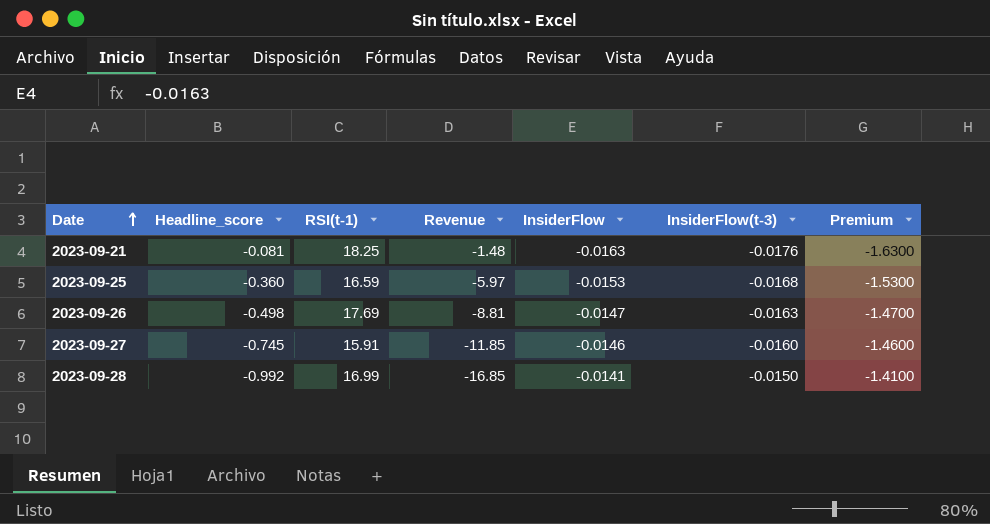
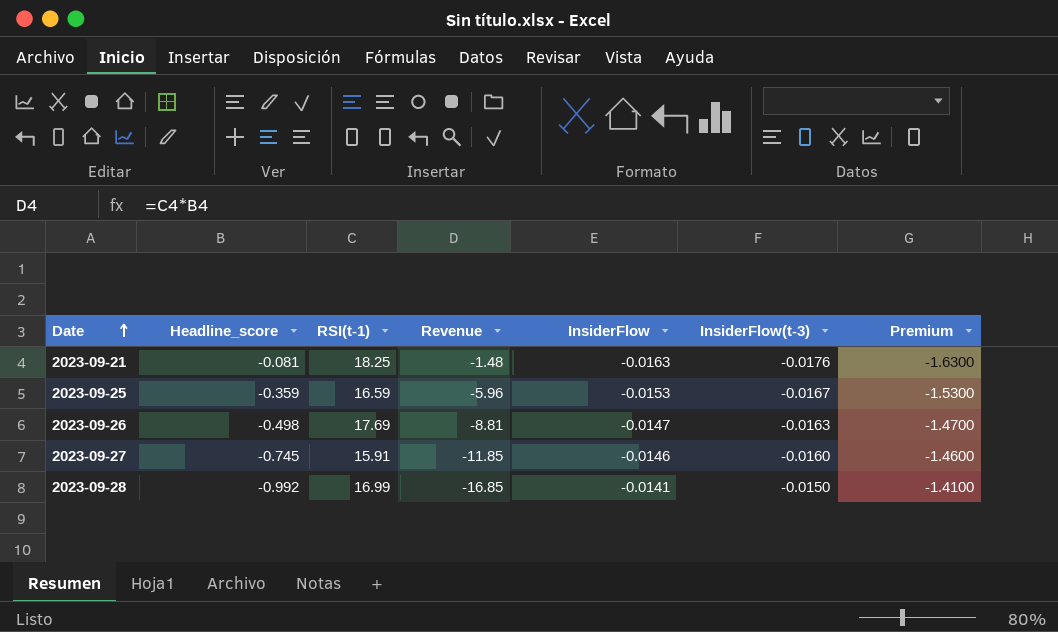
2023-09-25 | Headline_score: -0.360 -> -0.359
2023-09-25 | Revenue: -5.97 -> -5.96
2023-09-25 | InsiderFlow(t-3): -0.0168 -> -0.0167

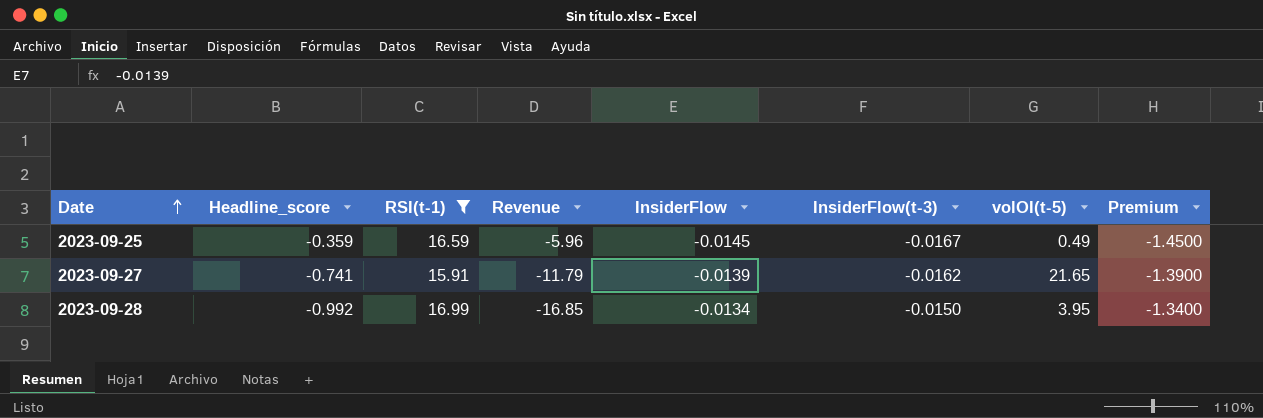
filter: none -> RSI(t-1) <= 16.99
column volOI(t-5) | position: none -> 7
2023-09-25 | InsiderFlow: -0.0153 -> -0.0145
2023-09-25 | Premium: -1.5300 -> -1.4500
2023-09-27 | Headline_score: -0.745 -> -0.741
2023-09-27 | Revenue: -11.85 -> -11.79
2023-09-27 | InsiderFlow: -0.0146 -> -0.0139
2023-09-27 | InsiderFlow(t-3): -0.0160 -> -0.0162
2023-09-27 | Premium: -1.4600 -> -1.3900
2023-09-28 | InsiderFlow: -0.0141 -> -0.0134
2023-09-28 | Premium: -1.4100 -> -1.3400

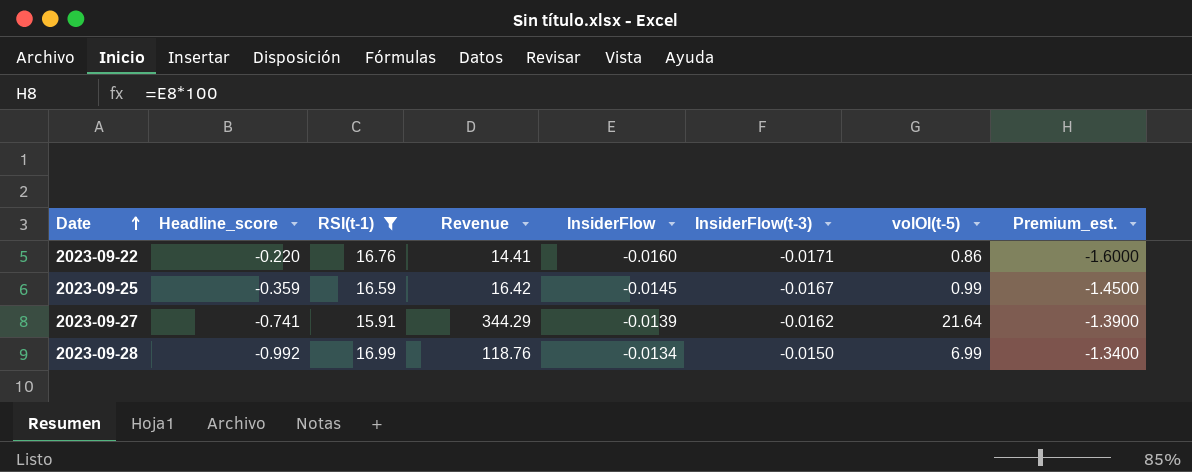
column Revenue | formula: [Headline_score] * [RSI(t-1)] -> [RSI(t-1)] * [volOI(t-5)]
column name: Premium -> Premium_est.
row 2023-09-22: none -> -0.220 | 16.76 | 14.41 | -0.0160 | -0.0171 | 0.86 | -1.6000
2023-09-25 | volOI(t-5): 0.49 -> 0.99
2023-09-27 | volOI(t-5): 21.65 -> 21.64
2023-09-28 | volOI(t-5): 3.95 -> 6.99

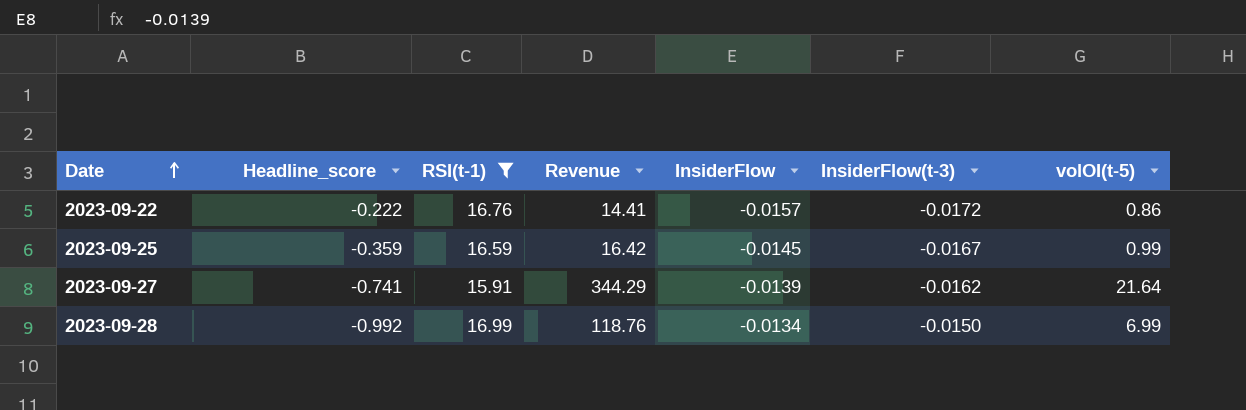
column Premium_est. | formula: [InsiderFlow] * 100 -> none
2023-09-22 | Headline_score: -0.220 -> -0.222
2023-09-22 | InsiderFlow: -0.0160 -> -0.0157
2023-09-22 | InsiderFlow(t-3): -0.0171 -> -0.0172

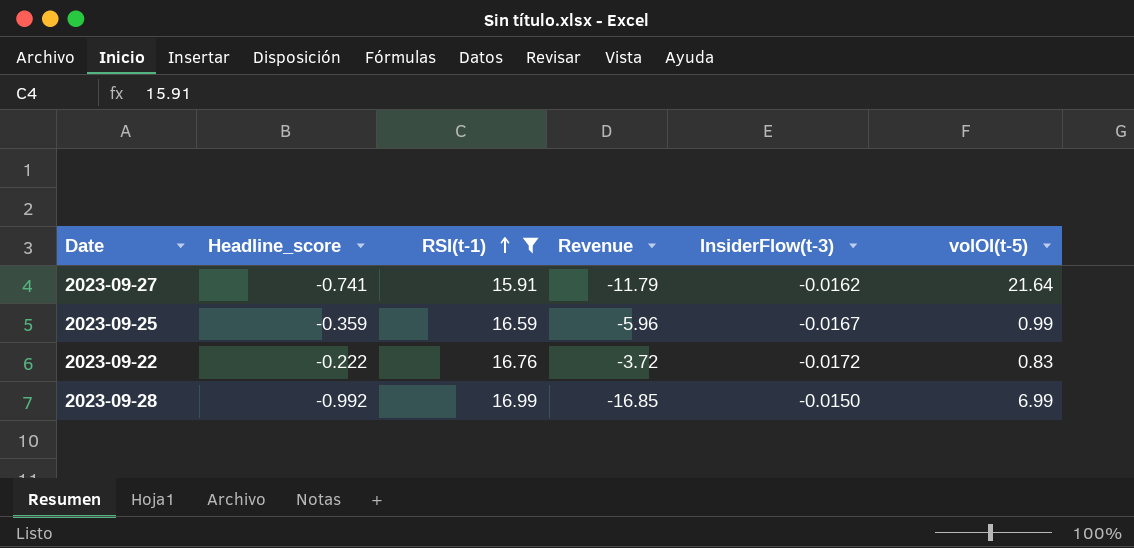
row order: Date ascending -> RSI(t-1) ascending
column InsiderFlow | position: 5 -> none
column Revenue | formula: [RSI(t-1)] * [volOI(t-5)] -> [Headline_score] * [RSI(t-1)]
2023-09-22 | volOI(t-5): 0.86 -> 0.83

